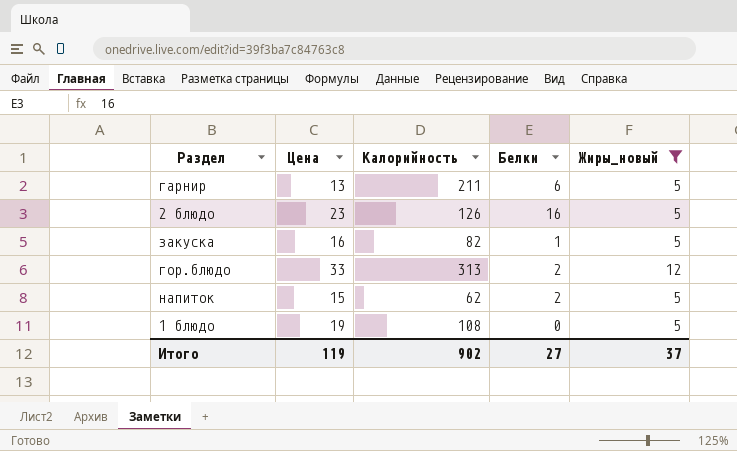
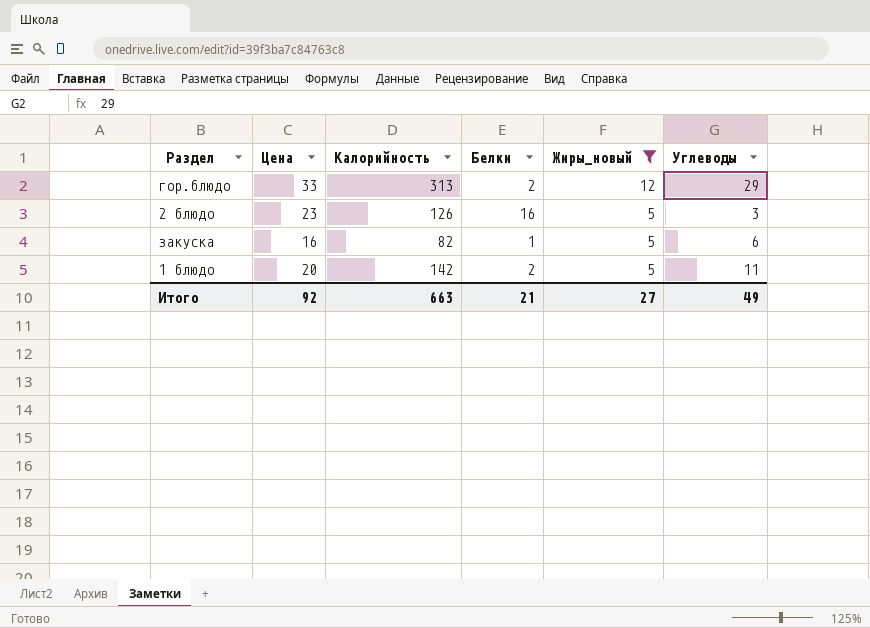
row order: none -> Жиры_новый descending
column Углеводы | position: none -> 6
row гарнир: 13 | 211 | 6 | 5 -> none
row напиток: 15 | 62 | 2 | 5 -> none
1 блюдо | Цена: 19 -> 20
1 блюдо | Калорийность: 108 -> 142
1 блюдо | Белки: 0 -> 2
Итого | Цена: 119 -> 92
Итого | Калорийность: 902 -> 663
Итого | Белки: 27 -> 21
Итого | Жиры_новый: 37 -> 27

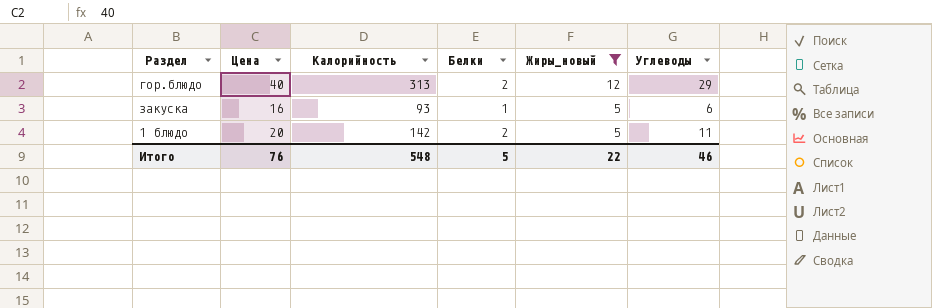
row 2 блюдо: 23 | 126 | 16 | 5 | 3 -> none
гор.блюдо | Цена: 33 -> 40
закуска | Калорийность: 82 -> 93
Итого | Цена: 92 -> 76
Итого | Калорийность: 663 -> 548
Итого | Белки: 21 -> 5
Итого | Жиры_новый: 27 -> 22
Итого | Углеводы: 49 -> 46

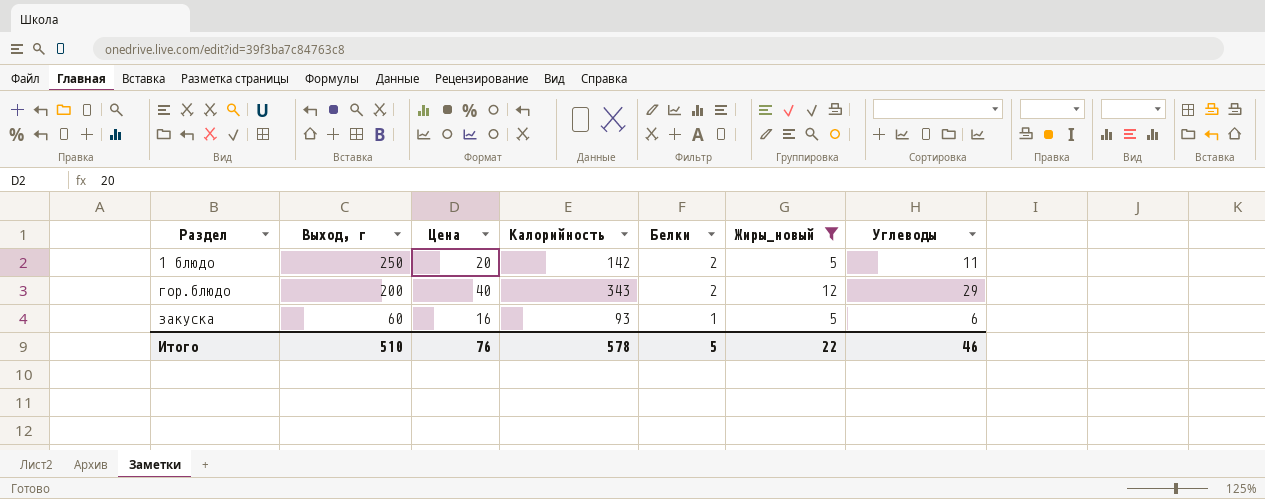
row order: Жиры_новый descending -> Раздел ascending
column Выход, г | position: none -> 2
гор.блюдо | Калорийность: 313 -> 343
Итого | Калорийность: 548 -> 578

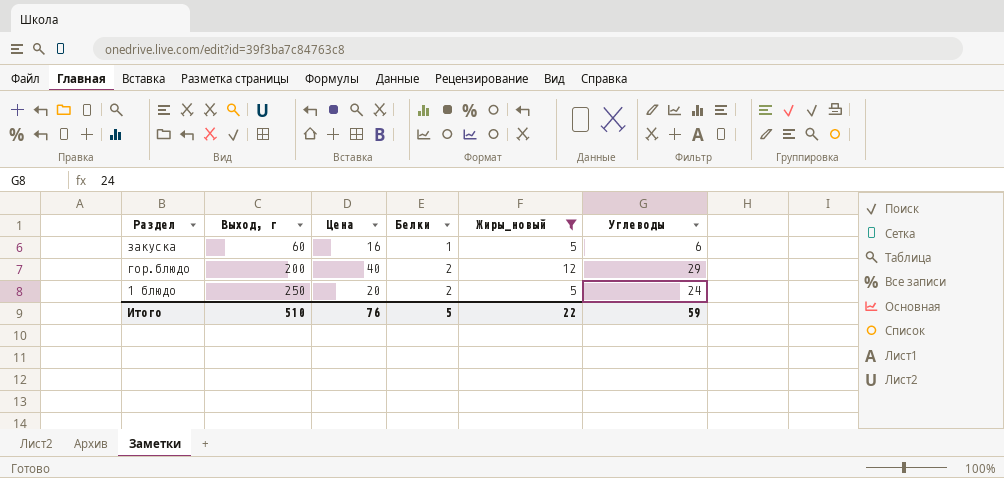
row order: Раздел ascending -> Раздел descending
column Калорийность | position: 4 -> none
1 блюдо | Углеводы: 11 -> 24
Итого | Углеводы: 46 -> 59

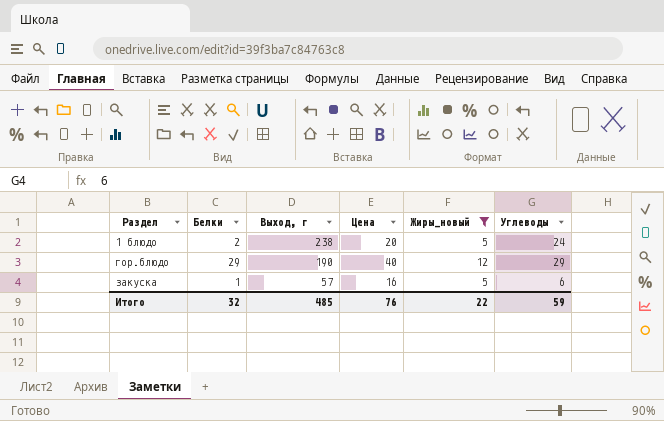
row order: Раздел descending -> Раздел ascending
column Белки | position: 4 -> 2
1 блюдо | Выход, г: 250 -> 238
гор.блюдо | Белки: 2 -> 29
гор.блюдо | Выход, г: 200 -> 190
закуска | Выход, г: 60 -> 57
Итого | Белки: 5 -> 32
Итого | Выход, г: 510 -> 485

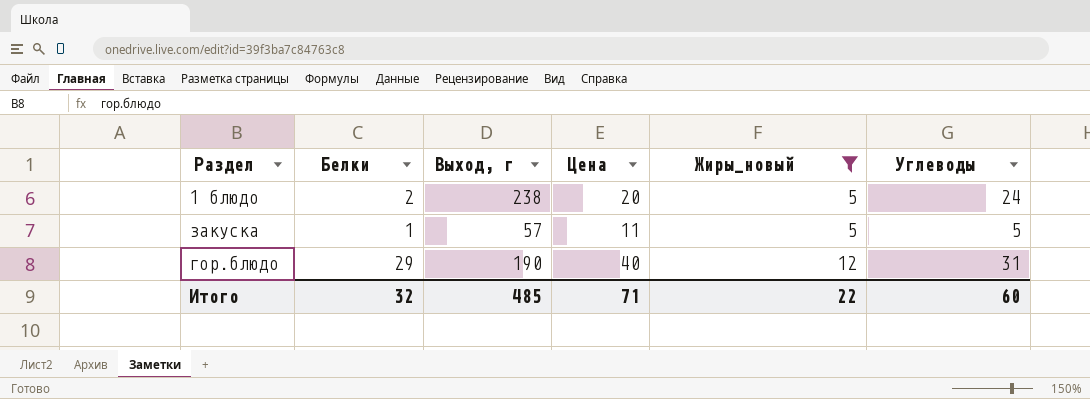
row order: Раздел ascending -> Жиры_новый ascending
закуска | Цена: 16 -> 11
закуска | Углеводы: 6 -> 5
гор.блюдо | Углеводы: 29 -> 31
Итого | Цена: 76 -> 71
Итого | Углеводы: 59 -> 60

